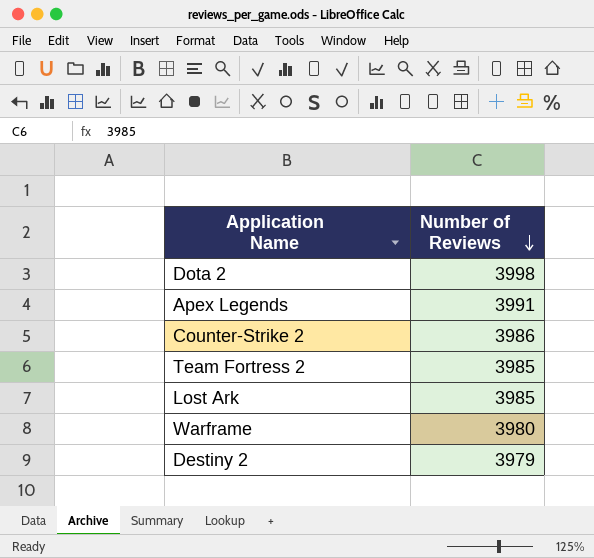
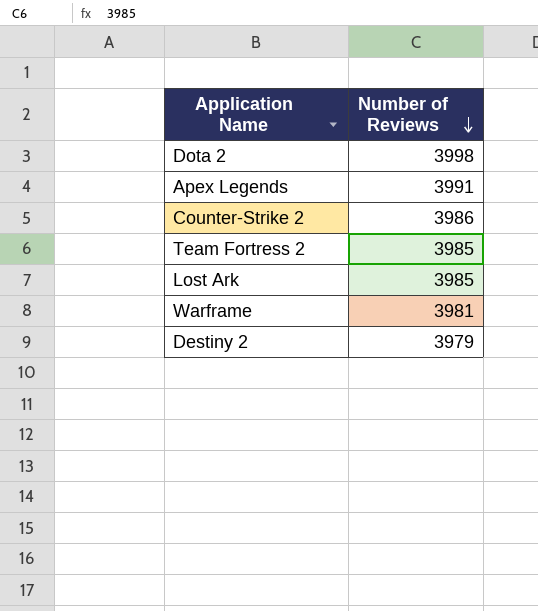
Warframe | Number of Reviews: 3980 -> 3981

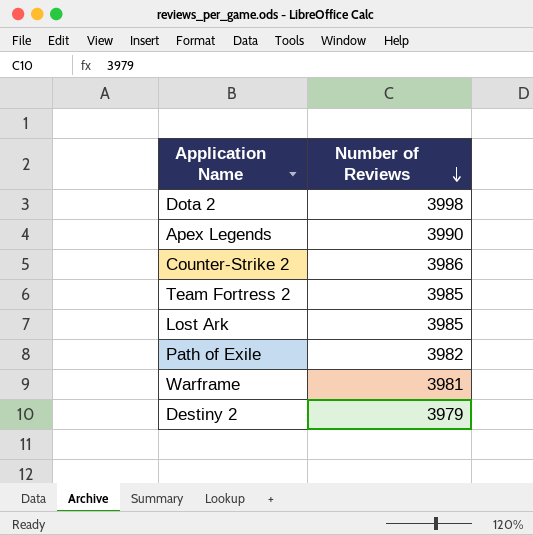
Apex Legends | Number of Reviews: 3991 -> 3990
row Path of Exile: none -> 3982

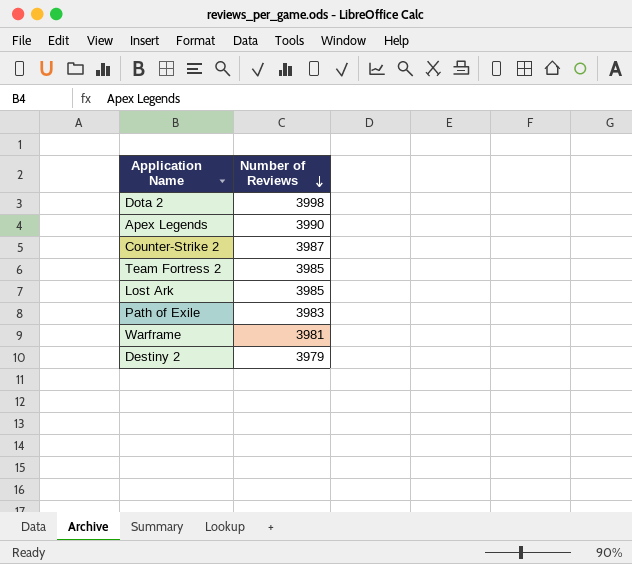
Counter-Strike 2 | Number of Reviews: 3986 -> 3987
Path of Exile | Number of Reviews: 3982 -> 3983

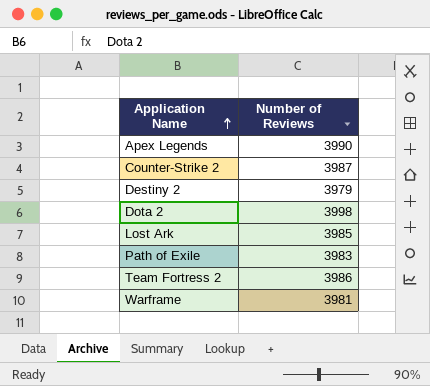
row order: Number of Reviews descending -> Application Name ascending
Team Fortress 2 | Number of Reviews: 3985 -> 3986

